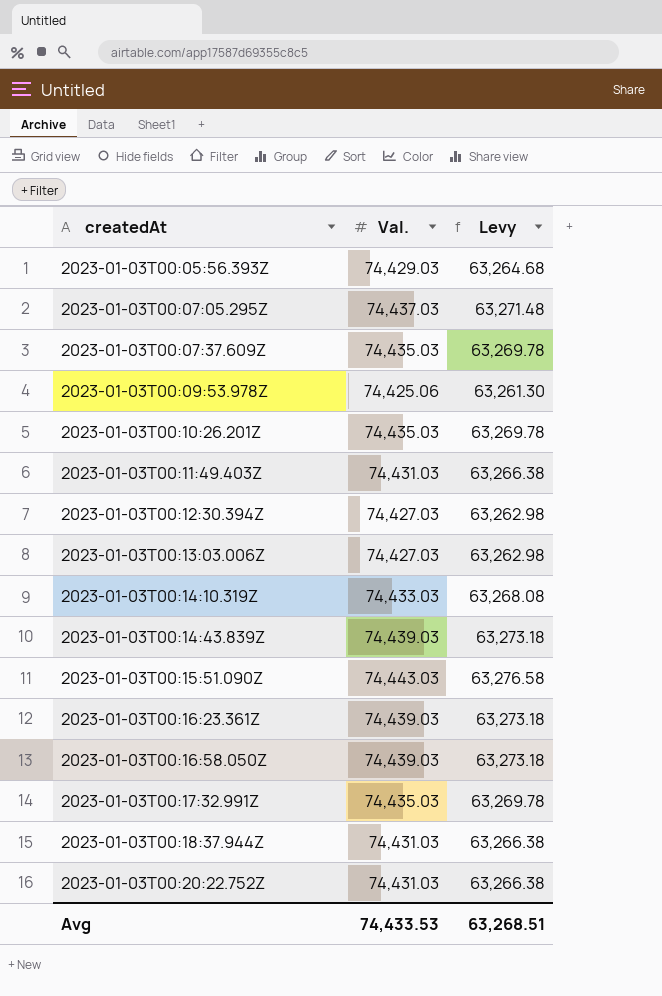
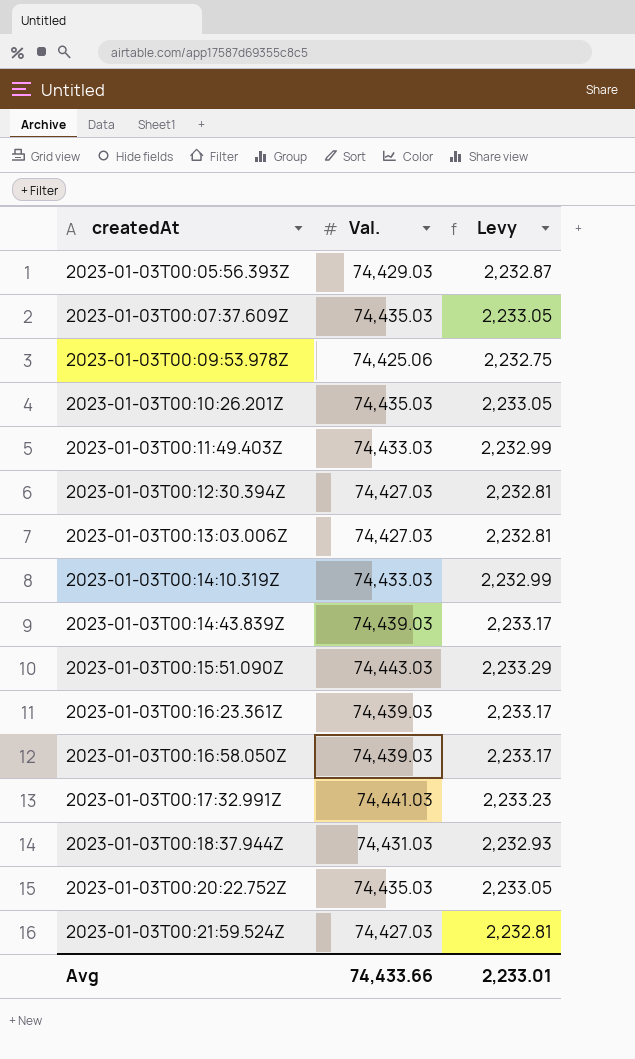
column Levy | formula: [Val.] * 0.85 -> [Val.] * 0.03
row 2023-01-03T00:07:05.295Z: 74,437.03 | 63,271.48 -> none
2023-01-03T00:11:49.403Z | Val.: 74,431.03 -> 74,433.03
2023-01-03T00:17:32.991Z | Val.: 74,435.03 -> 74,441.03
2023-01-03T00:20:22.752Z | Val.: 74,431.03 -> 74,435.03
row 2023-01-03T00:21:59.524Z: none -> 74,427.03 | 2,232.81
Avg | Val.: 74,433.53 -> 74,433.66
Avg | Levy: 63,268.51 -> 2,233.01

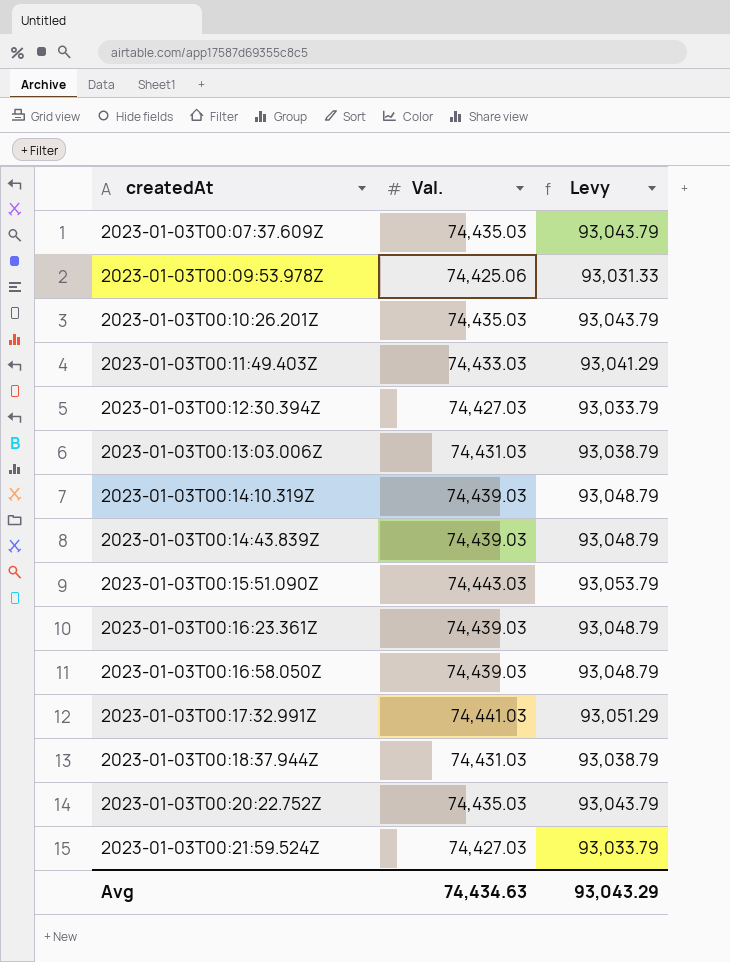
column Levy | formula: [Val.] * 0.03 -> [Val.] * 1.25
row 2023-01-03T00:05:56.393Z: 74,429.03 | 2,232.87 -> none
2023-01-03T00:13:03.006Z | Val.: 74,427.03 -> 74,431.03
2023-01-03T00:14:10.319Z | Val.: 74,433.03 -> 74,439.03
Avg | Val.: 74,433.66 -> 74,434.63
Avg | Levy: 2,233.01 -> 93,043.29

